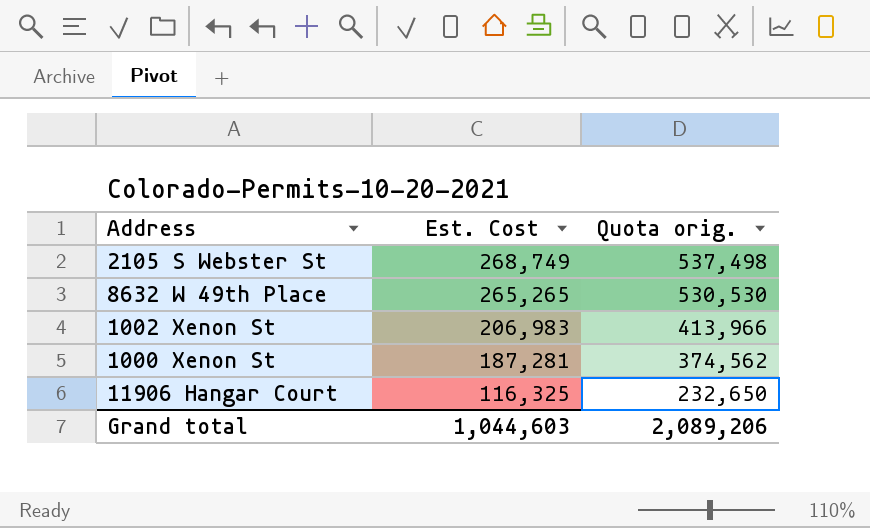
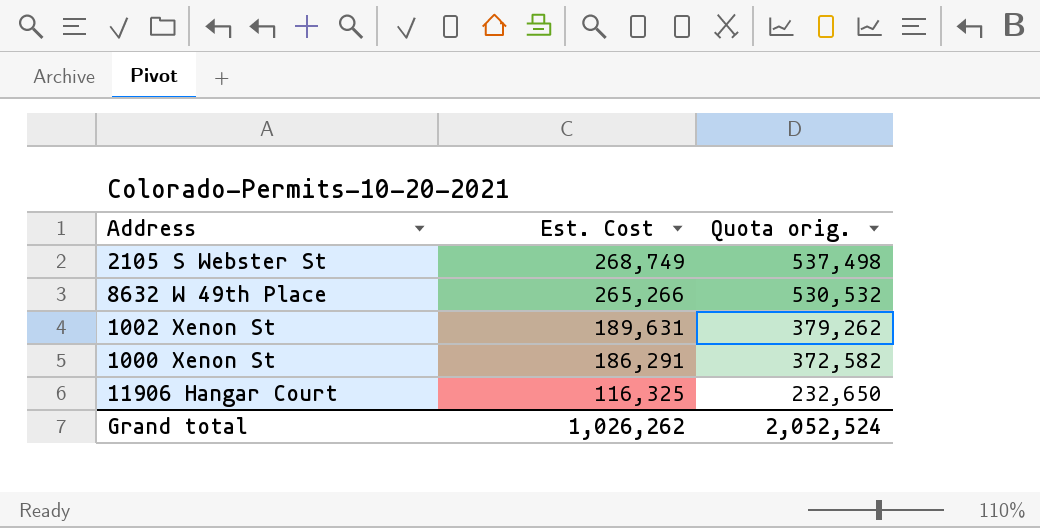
8632 W 49th Place | Est. Cost: 265,265 -> 265,266
8632 W 49th Place | Quota orig.: 530,530 -> 530,532
1002 Xenon St | Est. Cost: 206,983 -> 189,631
1002 Xenon St | Quota orig.: 413,966 -> 379,262
1000 Xenon St | Est. Cost: 187,281 -> 186,291
1000 Xenon St | Quota orig.: 374,562 -> 372,582
Grand total | Est. Cost: 1,044,603 -> 1,026,262
Grand total | Quota orig.: 2,089,206 -> 2,052,524

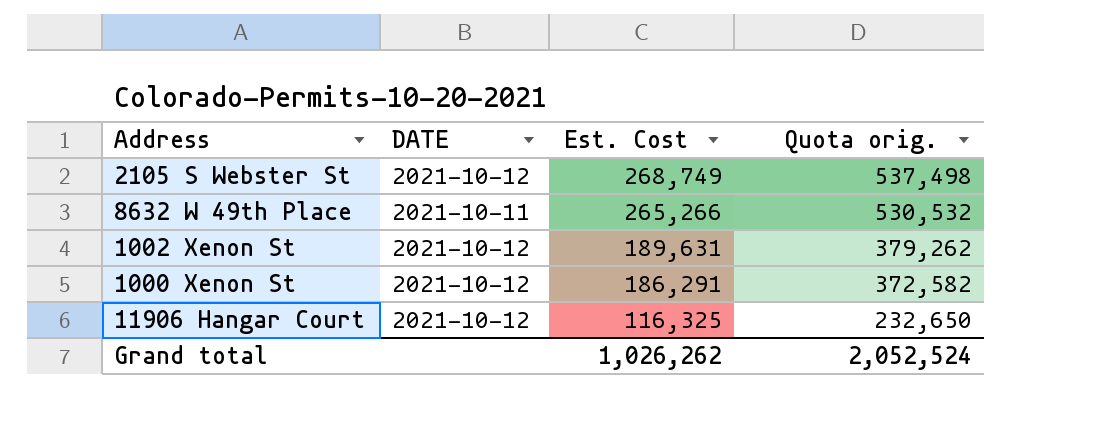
column DATE | position: none -> 2

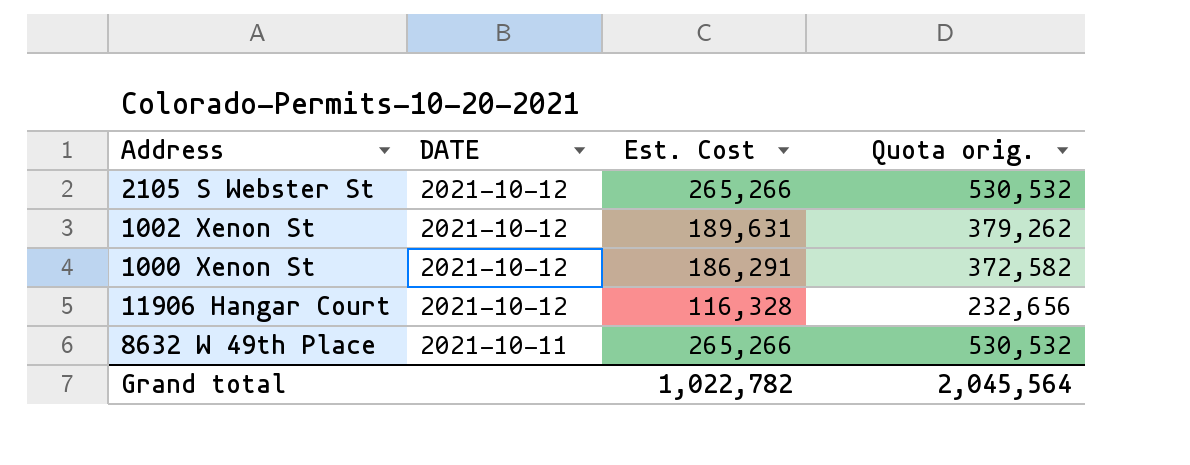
row order: Est. Cost descending -> DATE descending
2105 S Webster St | Est. Cost: 268,749 -> 265,266
2105 S Webster St | Quota orig.: 537,498 -> 530,532
11906 Hangar Court | Est. Cost: 116,325 -> 116,328
11906 Hangar Court | Quota orig.: 232,650 -> 232,656
Grand total | Est. Cost: 1,026,262 -> 1,022,782
Grand total | Quota orig.: 2,052,524 -> 2,045,564

